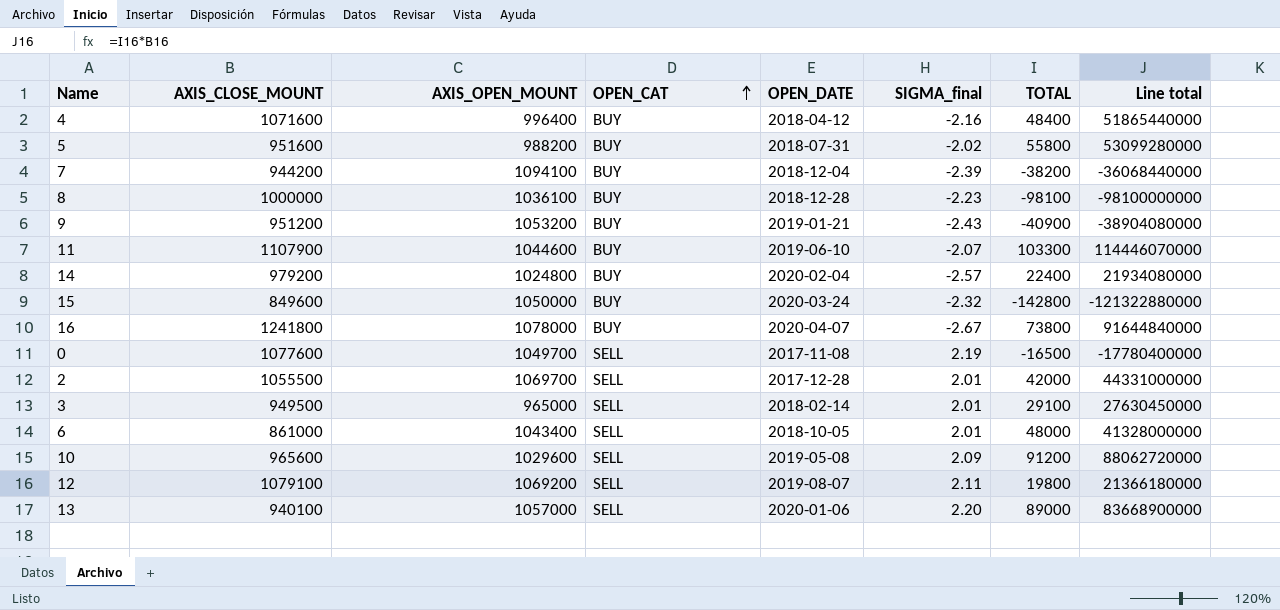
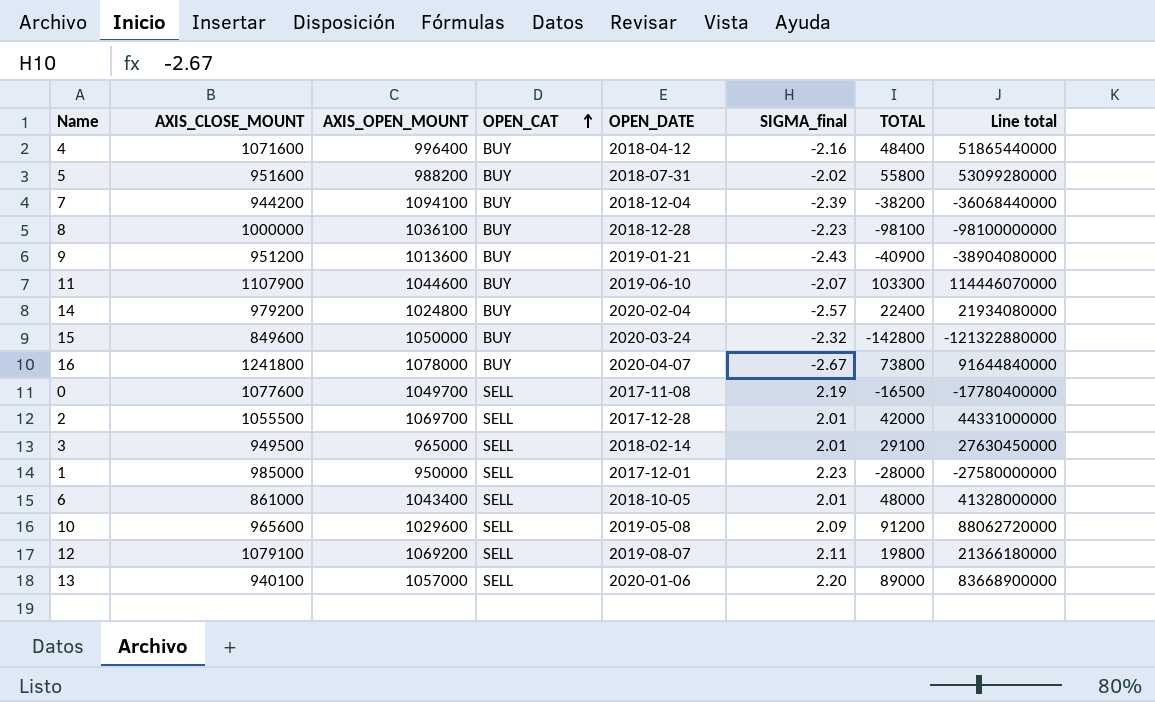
9 | AXIS_OPEN_MOUNT: 1053200 -> 1013600
row 1: none -> 985000 | 950000 | SELL | 2017-12-01 | 2.23 | -28000 | -27580000000

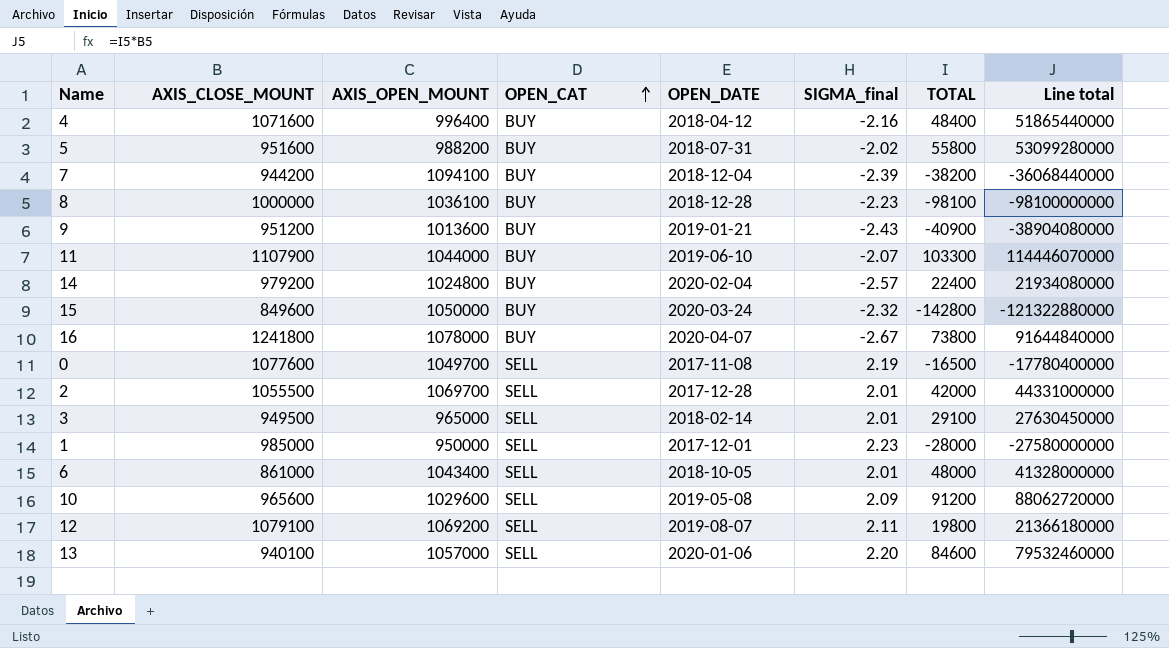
11 | AXIS_OPEN_MOUNT: 1044600 -> 1044000
13 | TOTAL: 89000 -> 84600
13 | Line total: 83668900000 -> 79532460000

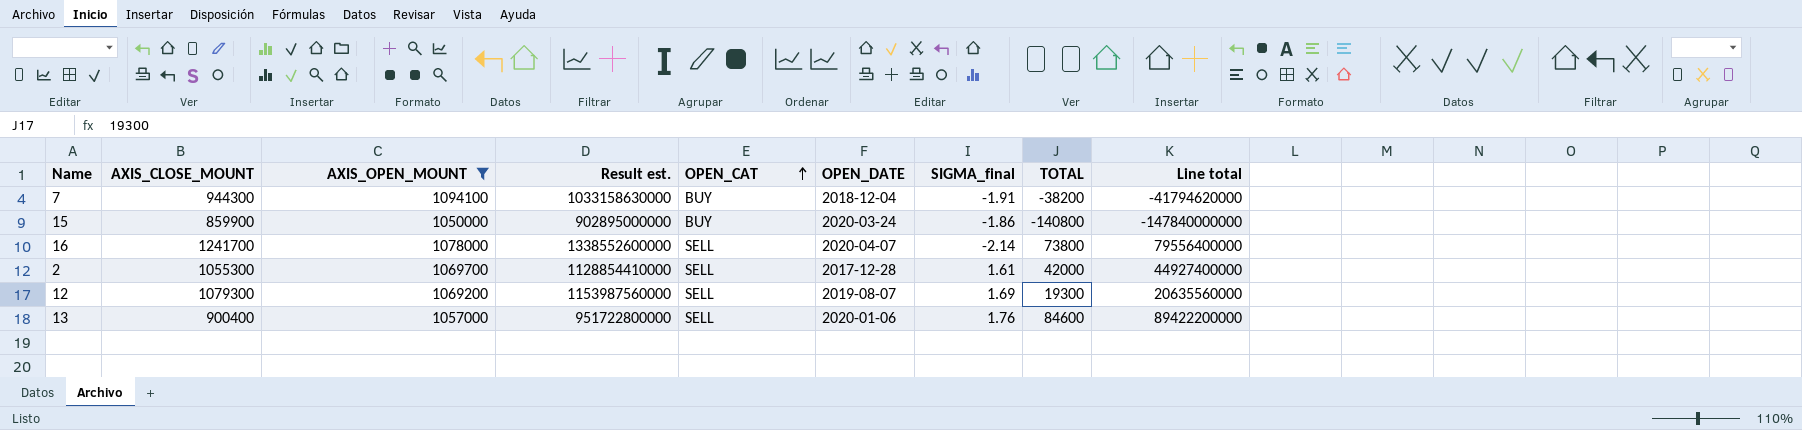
filter: none -> AXIS_OPEN_MOUNT >= 1050000
column Result est. | formula: none -> [AXIS_CLOSE_MOUNT] * [AXIS_OPEN_MOUNT]
column Line total | formula: [AXIS_CLOSE_MOUNT] * [TOTAL] -> [AXIS_OPEN_MOUNT] * [TOTAL]
7 | AXIS_CLOSE_MOUNT: 944200 -> 944300
7 | SIGMA_final: -2.39 -> -1.91
15 | AXIS_CLOSE_MOUNT: 849600 -> 859900
15 | SIGMA_final: -2.32 -> -1.86
15 | TOTAL: -142800 -> -140800
16 | AXIS_CLOSE_MOUNT: 1241800 -> 1241700
16 | OPEN_CAT: BUY -> SELL
16 | SIGMA_final: -2.67 -> -2.14
2 | AXIS_CLOSE_MOUNT: 1055500 -> 1055300
2 | SIGMA_final: 2.01 -> 1.61
12 | AXIS_CLOSE_MOUNT: 1079100 -> 1079300
12 | SIGMA_final: 2.11 -> 1.69
12 | TOTAL: 19800 -> 19300
13 | AXIS_CLOSE_MOUNT: 940100 -> 900400
13 | SIGMA_final: 2.20 -> 1.76

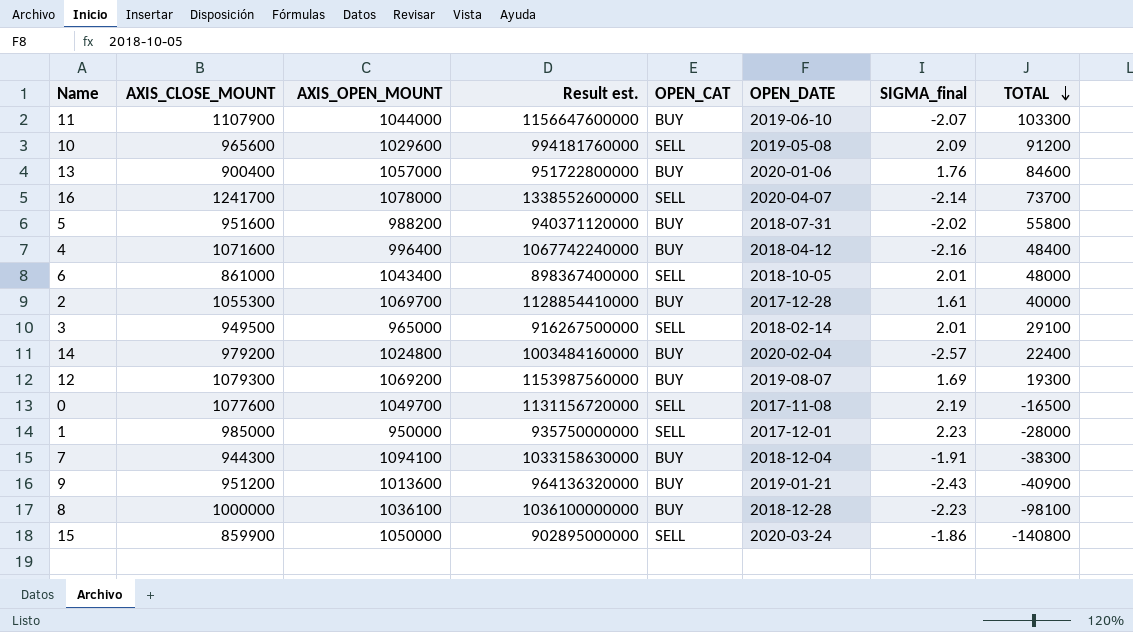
filter: AXIS_OPEN_MOUNT >= 1050000 -> none
row order: OPEN_CAT ascending -> TOTAL descending
column Line total | formula: [AXIS_OPEN_MOUNT] * [TOTAL] -> none
13 | OPEN_CAT: SELL -> BUY
16 | TOTAL: 73800 -> 73700
2 | OPEN_CAT: SELL -> BUY
2 | TOTAL: 42000 -> 40000
12 | OPEN_CAT: SELL -> BUY
7 | TOTAL: -38200 -> -38300
15 | OPEN_CAT: BUY -> SELL

